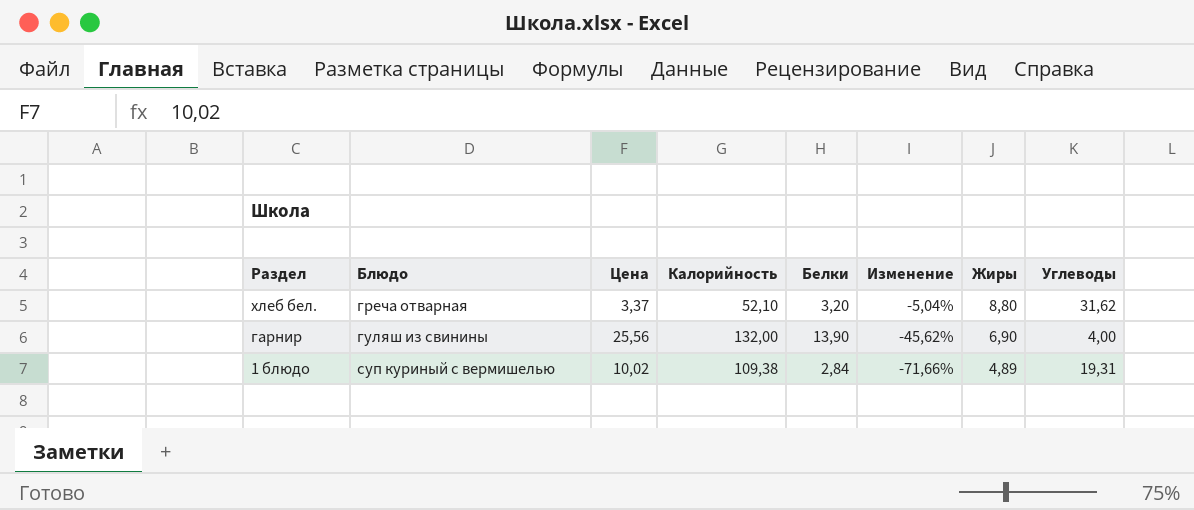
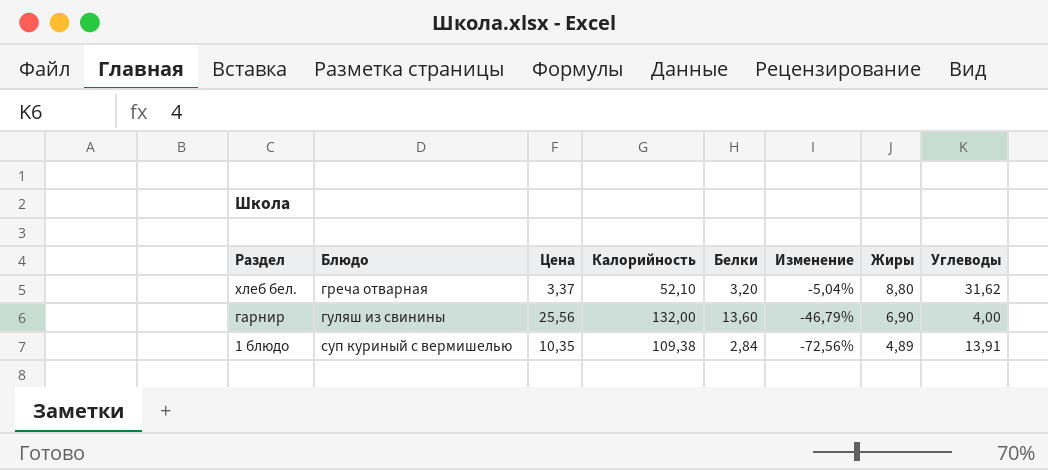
гарнир | Белки: 13,90 -> 13,60
гарнир | Изменение: -45,62% -> -46,79%
1 блюдо | Цена: 10,02 -> 10,35
1 блюдо | Изменение: -71,66% -> -72,56%
1 блюдо | Углеводы: 19,31 -> 13,91

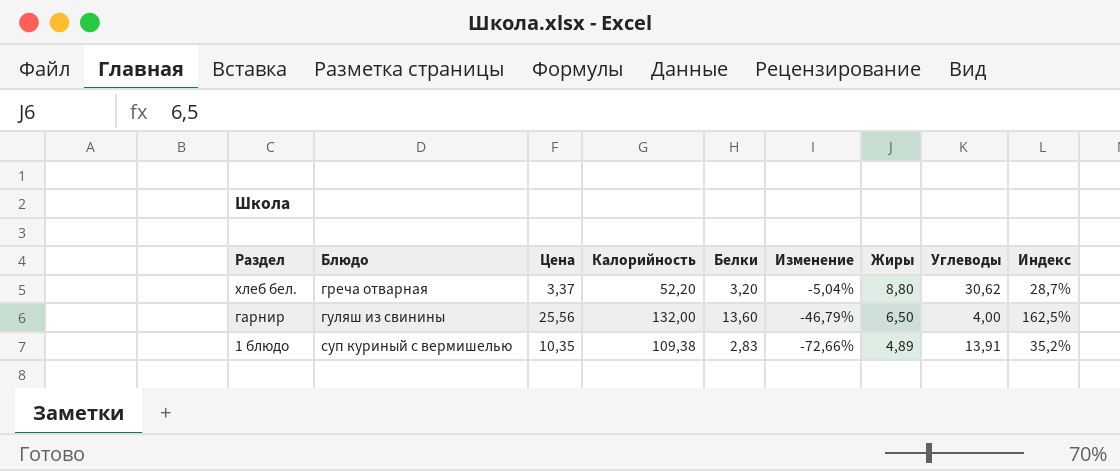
column Индекс | formula: none -> [Жиры] / [Углеводы]
хлеб бел. | Калорийность: 52,10 -> 52,20
хлеб бел. | Углеводы: 31,62 -> 30,62
гарнир | Жиры: 6,90 -> 6,50
1 блюдо | Белки: 2,84 -> 2,83
1 блюдо | Изменение: -72,56% -> -72,66%

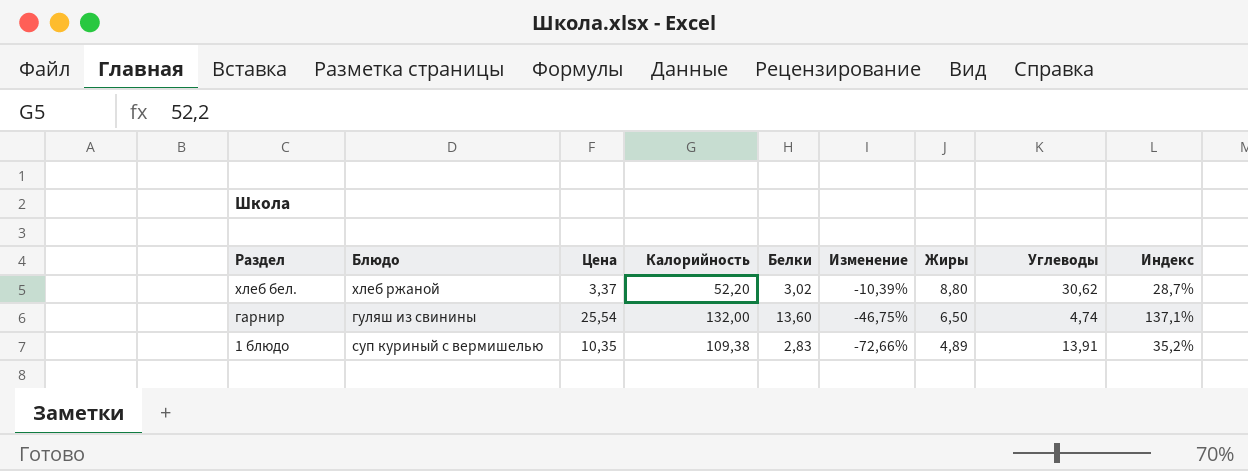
хлеб бел. | Блюдо: греча отварная -> хлеб ржаной
хлеб бел. | Белки: 3,20 -> 3,02
хлеб бел. | Изменение: -5,04% -> -10,39%
гарнир | Цена: 25,56 -> 25,54
гарнир | Изменение: -46,79% -> -46,75%
гарнир | Углеводы: 4,00 -> 4,74
гарнир | Индекс: 162,5% -> 137,1%

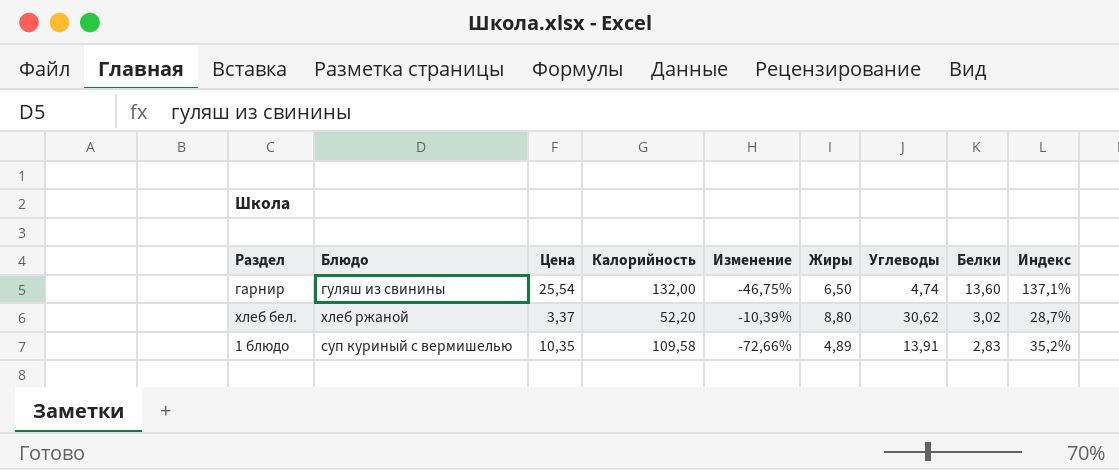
row order: Раздел descending -> Белки descending
column Белки | position: 5 -> 8
1 блюдо | Калорийность: 109,38 -> 109,58

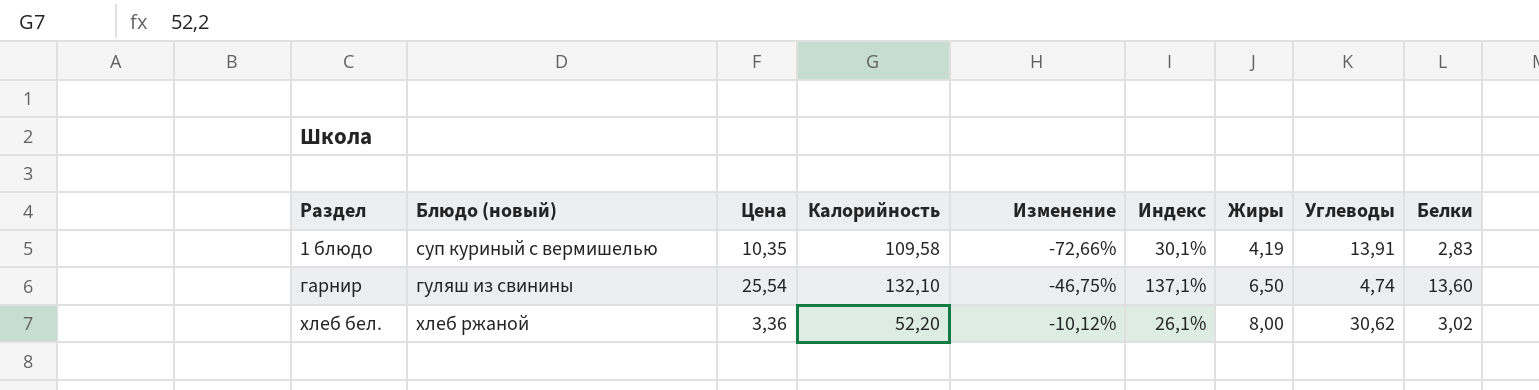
row order: Белки descending -> Раздел ascending
column name: Блюдо -> Блюдо (новый)
column Индекс | position: 9 -> 6
1 блюдо | Индекс: 35,2% -> 30,1%
1 блюдо | Жиры: 4,89 -> 4,19
гарнир | Калорийность: 132,00 -> 132,10
хлеб бел. | Цена: 3,37 -> 3,36
хлеб бел. | Изменение: -10,39% -> -10,12%
хлеб бел. | Индекс: 28,7% -> 26,1%
хлеб бел. | Жиры: 8,80 -> 8,00

